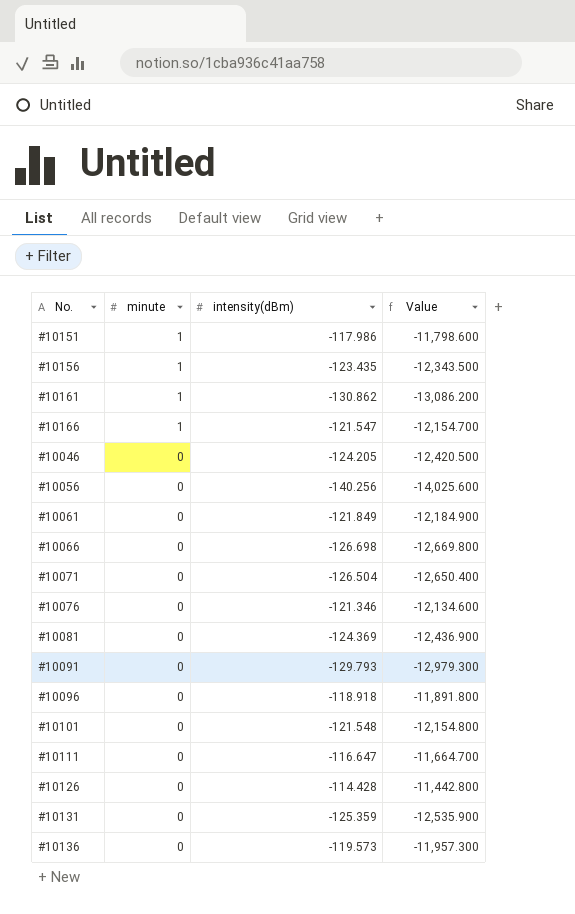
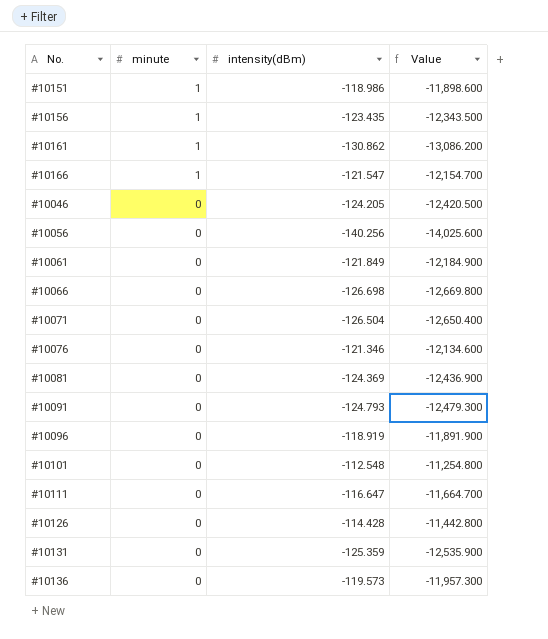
#10151 | intensity(dBm): -117.986 -> -118.986
#10151 | Value: -11,798.600 -> -11,898.600
#10091 | intensity(dBm): -129.793 -> -124.793
#10091 | Value: -12,979.300 -> -12,479.300
#10096 | intensity(dBm): -118.918 -> -118.919
#10096 | Value: -11,891.800 -> -11,891.900
#10101 | intensity(dBm): -121.548 -> -112.548
#10101 | Value: -12,154.800 -> -11,254.800

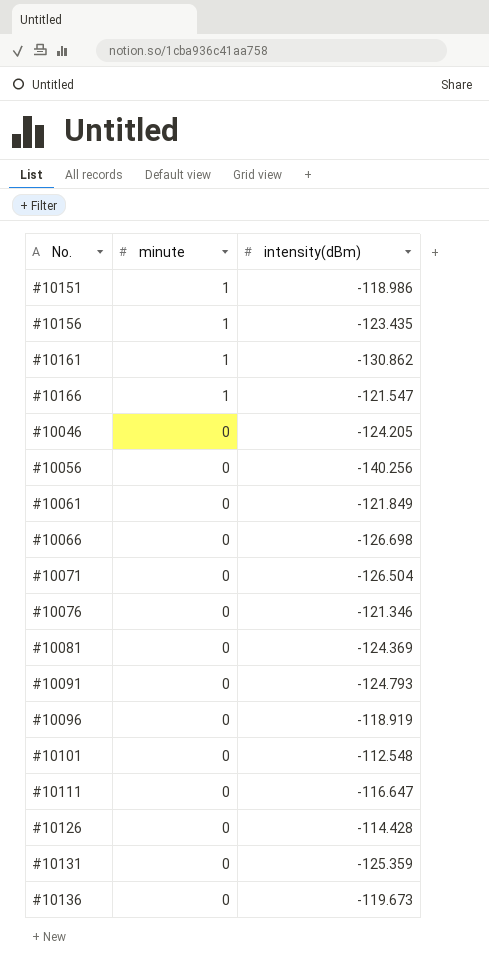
column Value | formula: [intensity(dBm)] * 100 -> none
#10136 | intensity(dBm): -119.573 -> -119.673

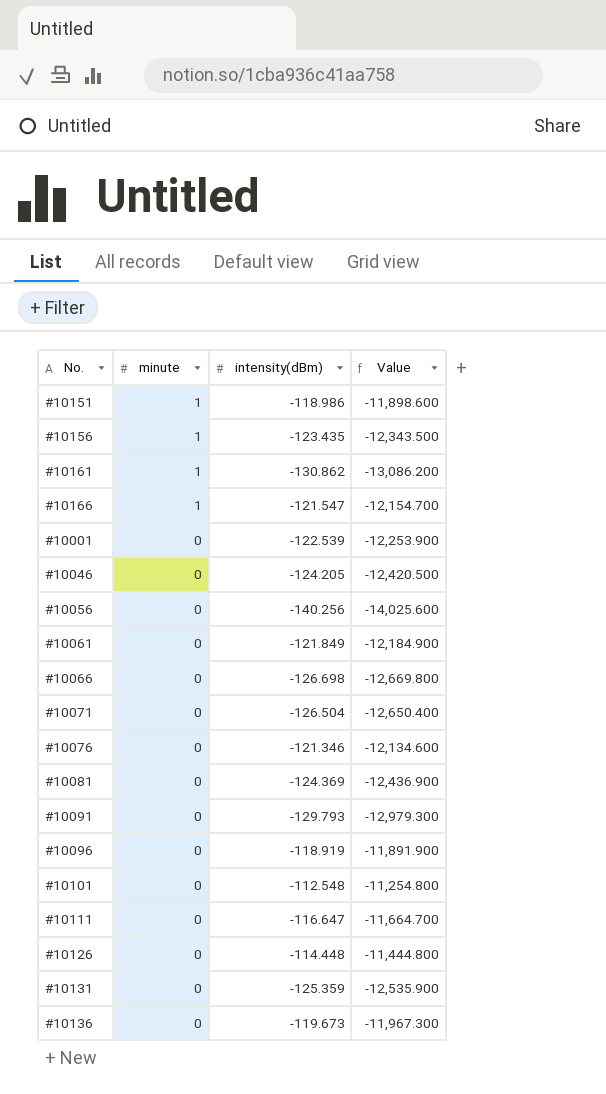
column Value | formula: none -> [intensity(dBm)] * 100
row #10001: none -> 0 | -122.539 | -12,253.900
#10091 | intensity(dBm): -124.793 -> -129.793
#10126 | intensity(dBm): -114.428 -> -114.448

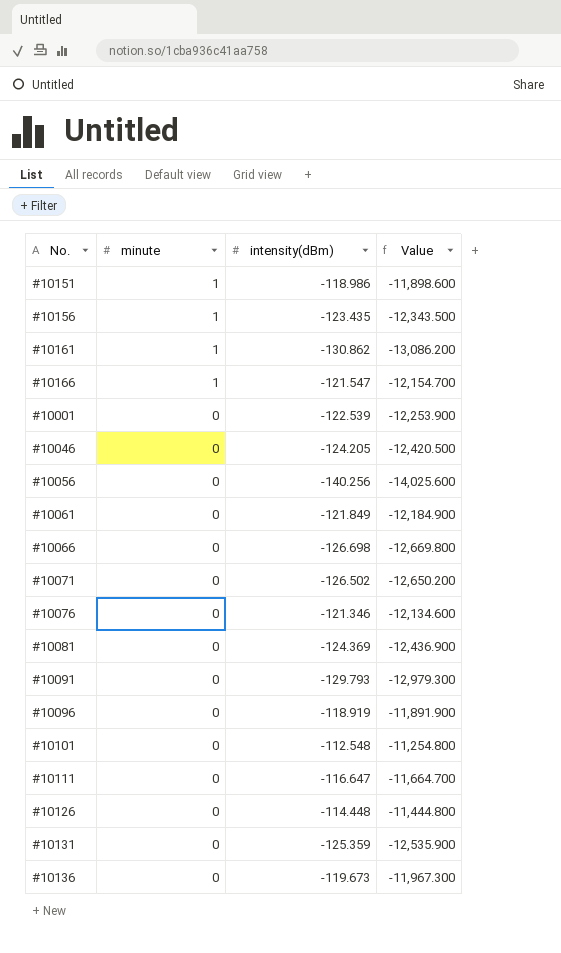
#10071 | intensity(dBm): -126.504 -> -126.502
#10071 | Value: -12,650.400 -> -12,650.200

